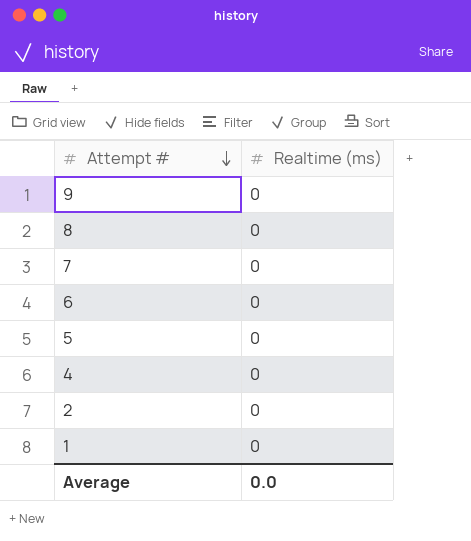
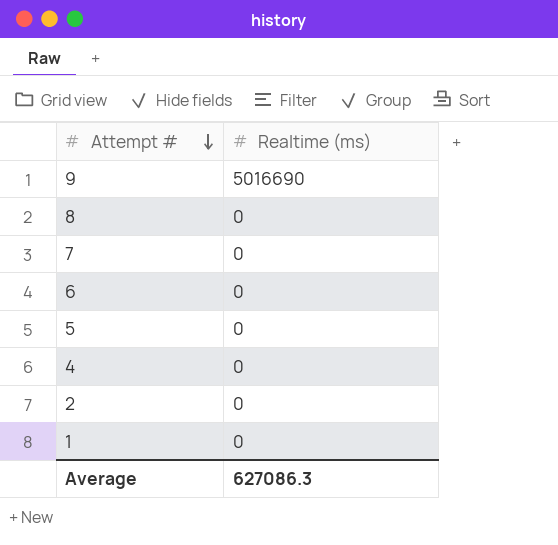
9 | Realtime (ms): 0 -> 5016690
Average | Realtime (ms): 0.0 -> 627086.3

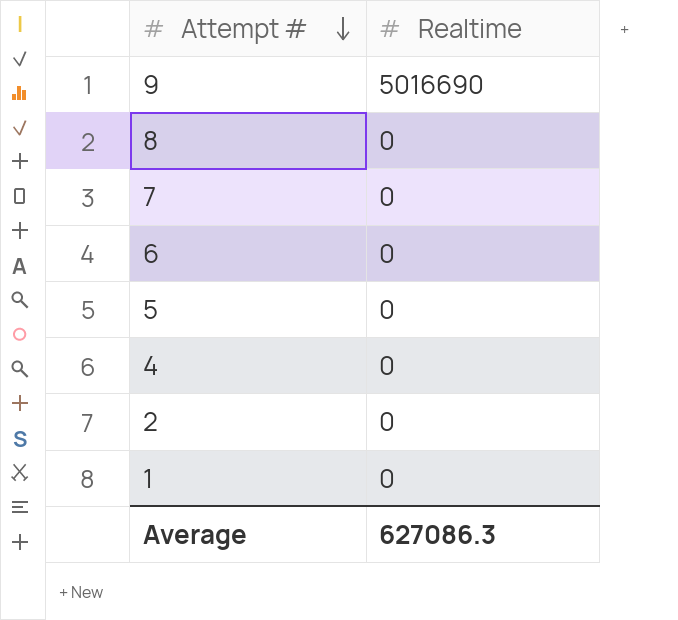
column name: Realtime (ms) -> Realtime

